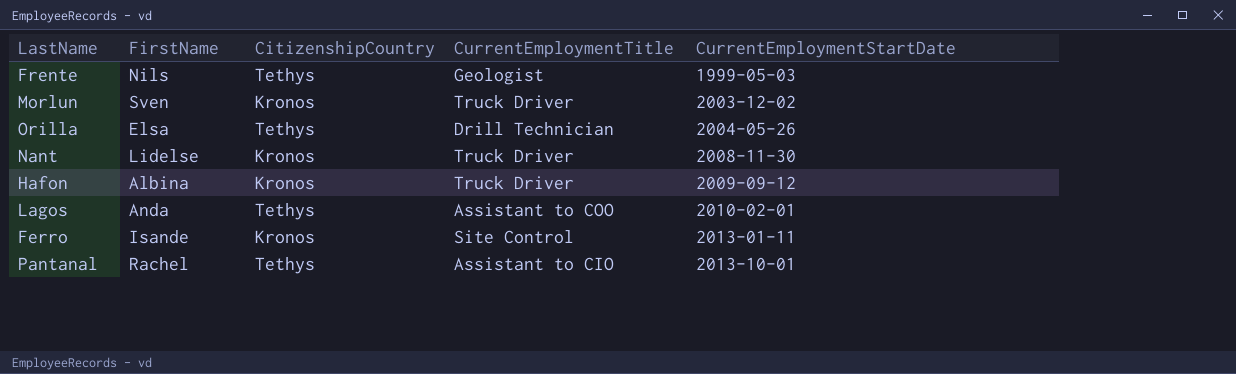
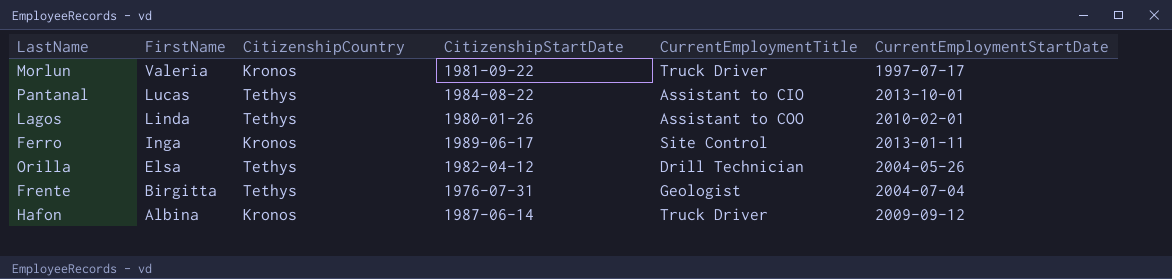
row order: CurrentEmploymentStartDate ascending -> FirstName descending
column CitizenshipStartDate | position: none -> 4
row Nant: Lidelse | Kronos | Truck Driver | 2008-11-30 -> none
Morlun | FirstName: Sven -> Valeria
Morlun | CurrentEmploymentStartDate: 2003-12-02 -> 1997-07-17
Pantanal | FirstName: Rachel -> Lucas
Lagos | FirstName: Anda -> Linda
Ferro | FirstName: Isande -> Inga
Frente | FirstName: Nils -> Birgitta
Frente | CurrentEmploymentStartDate: 1999-05-03 -> 2004-07-04

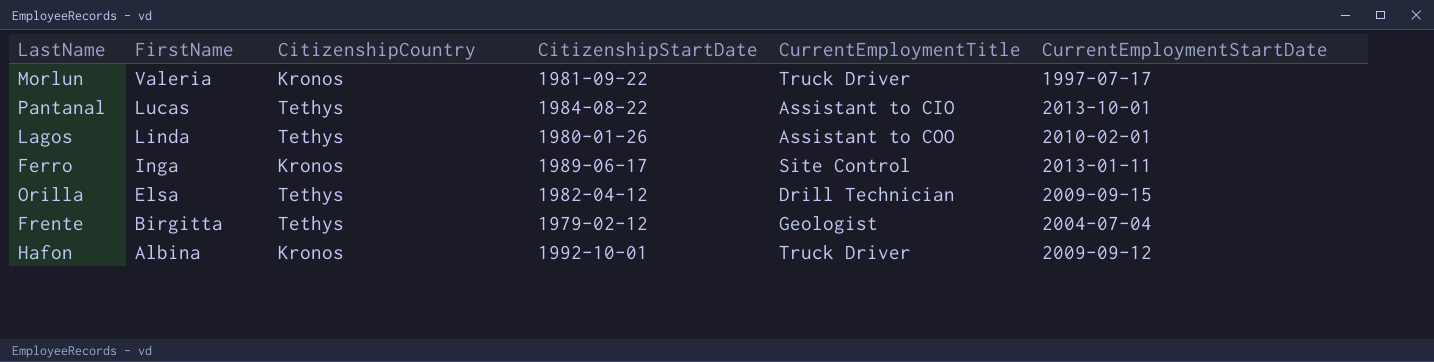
Orilla | CurrentEmploymentStartDate: 2004-05-26 -> 2009-09-15
Frente | CitizenshipStartDate: 1976-07-31 -> 1979-02-12
Hafon | CitizenshipStartDate: 1987-06-14 -> 1992-10-01

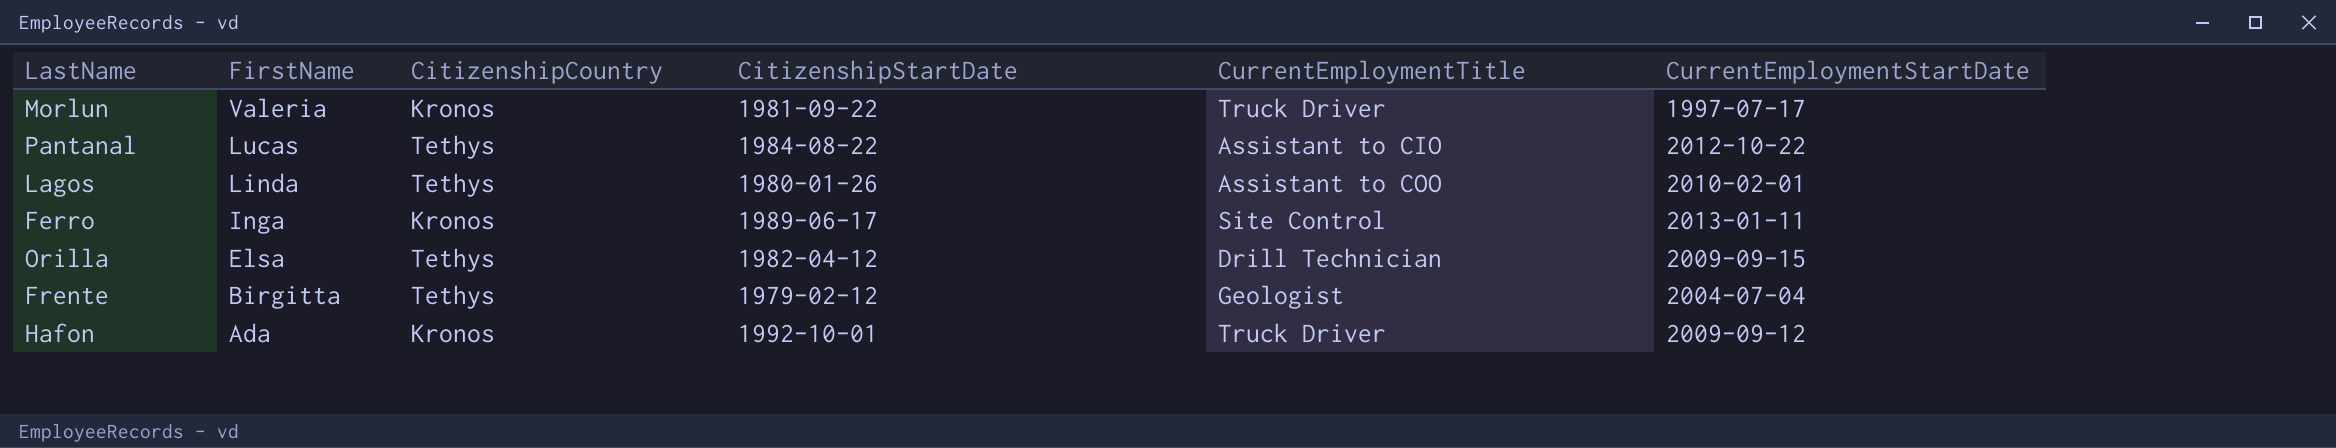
Pantanal | CurrentEmploymentStartDate: 2013-10-01 -> 2012-10-22
Hafon | FirstName: Albina -> Ada

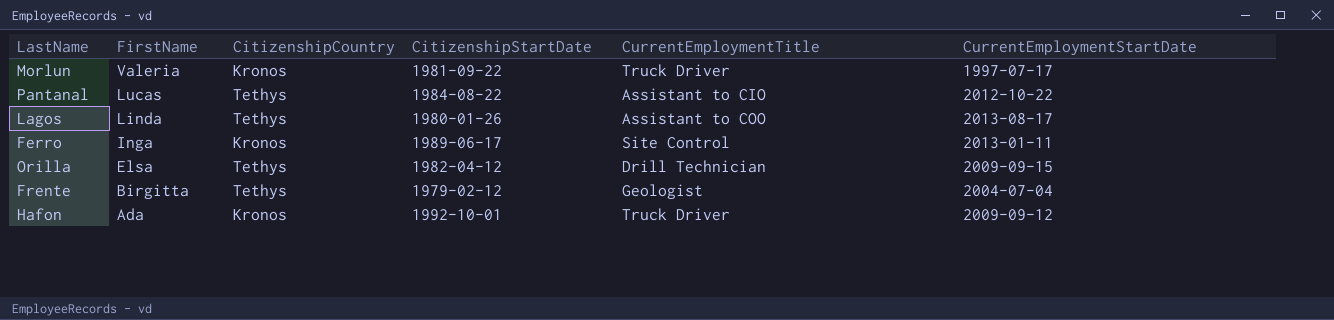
Lagos | CurrentEmploymentStartDate: 2010-02-01 -> 2013-08-17

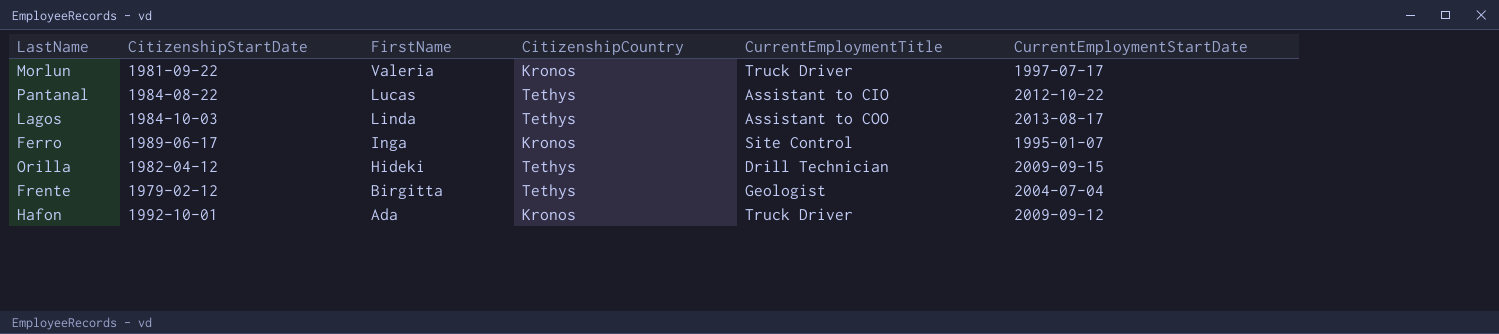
column CitizenshipStartDate | position: 4 -> 2
Lagos | CitizenshipStartDate: 1980-01-26 -> 1984-10-03
Ferro | CurrentEmploymentStartDate: 2013-01-11 -> 1995-01-07
Orilla | FirstName: Elsa -> Hideki

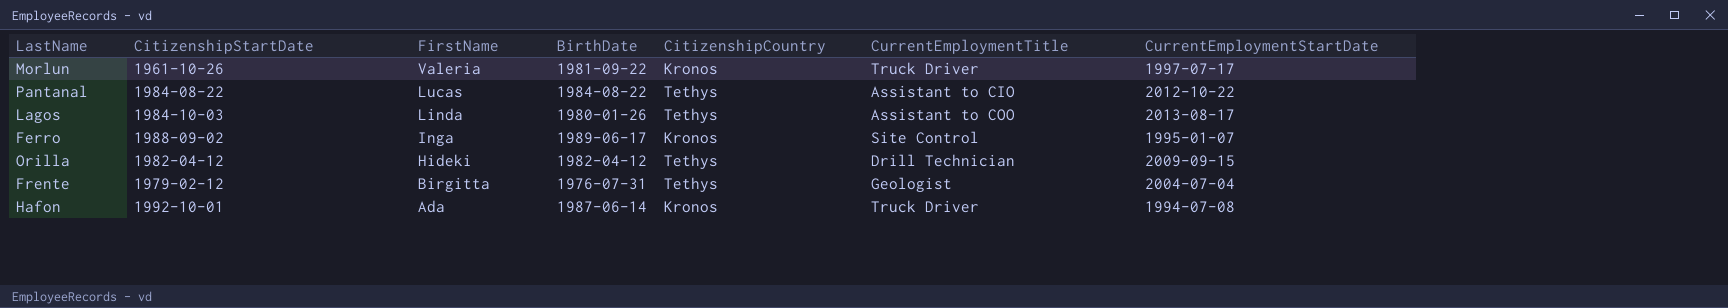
column BirthDate | position: none -> 4
Morlun | CitizenshipStartDate: 1981-09-22 -> 1961-10-26
Ferro | CitizenshipStartDate: 1989-06-17 -> 1988-09-02
Hafon | CurrentEmploymentStartDate: 2009-09-12 -> 1994-07-08

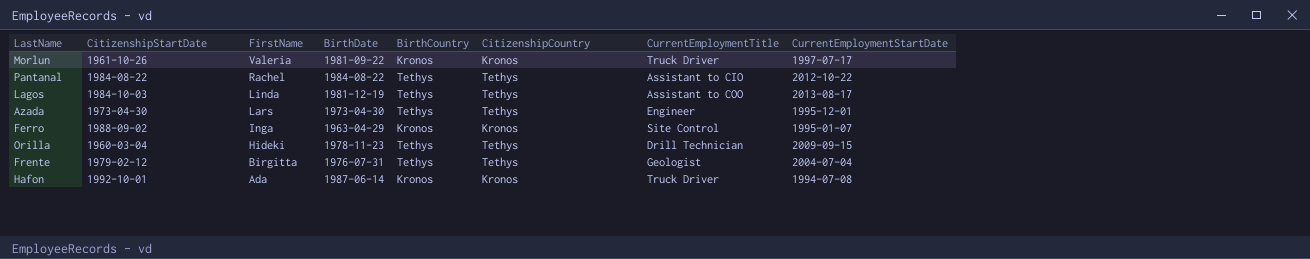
column BirthCountry | position: none -> 5
Pantanal | FirstName: Lucas -> Rachel
Lagos | BirthDate: 1980-01-26 -> 1981-12-19
row Azada: none -> 1973-04-30 | Lars | 1973-04-30 | Tethys | Tethys | Engineer | 1995-12-01
Ferro | BirthDate: 1989-06-17 -> 1963-04-29
Orilla | CitizenshipStartDate: 1982-04-12 -> 1960-03-04
Orilla | BirthDate: 1982-04-12 -> 1978-11-23

